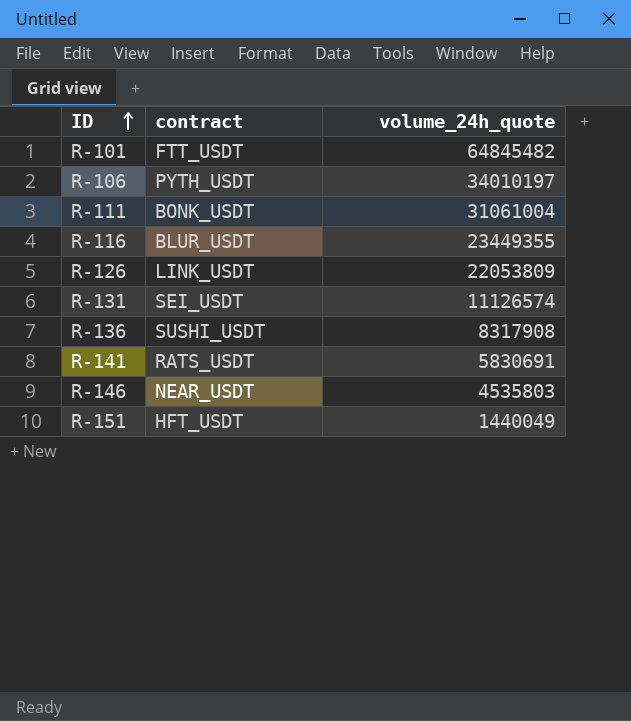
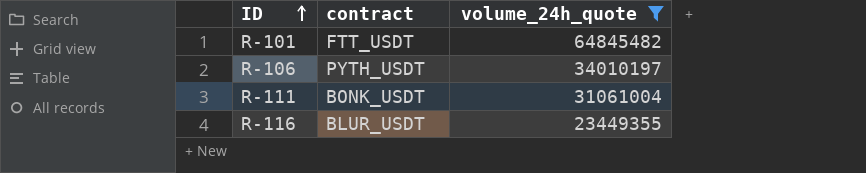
filter: none -> volume_24h_quote >= 23449355

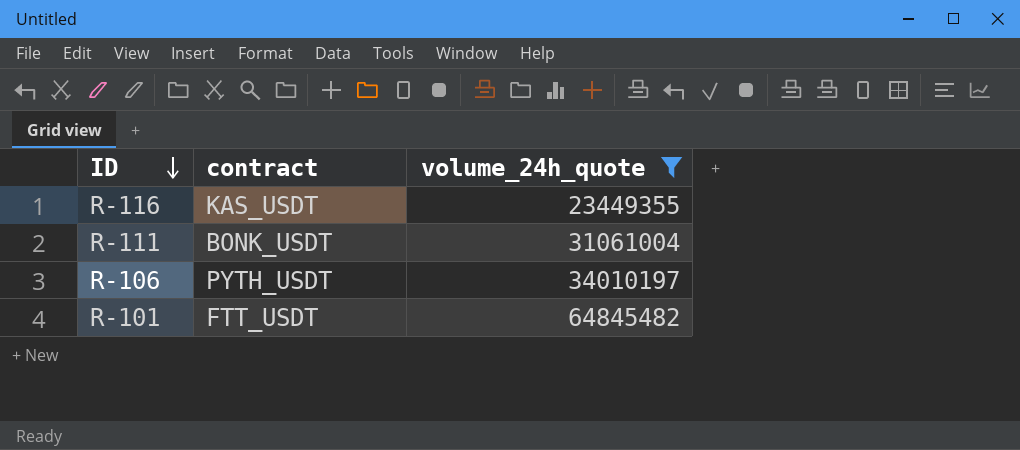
row order: ID ascending -> ID descending
R-116 | contract: BLUR_USDT -> KAS_USDT

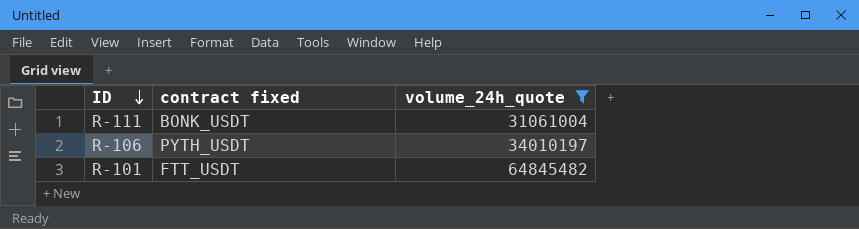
column name: contract -> contract fixed
row R-116: KAS_USDT | 23449355 -> none

